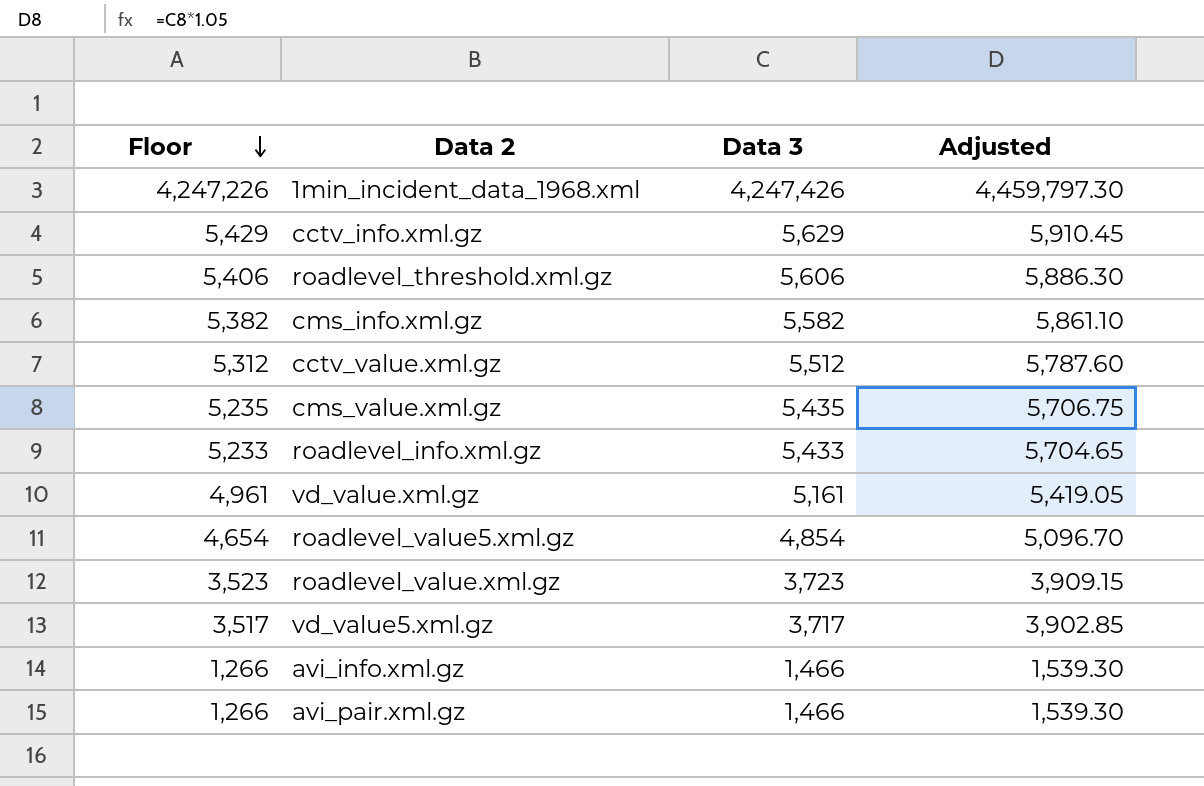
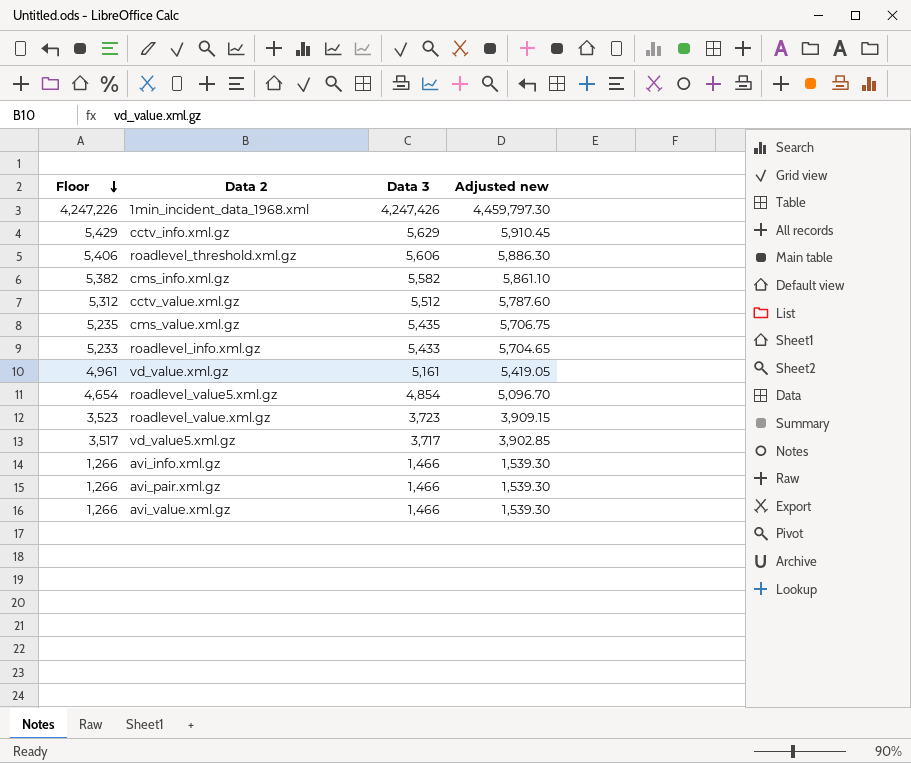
column name: Adjusted -> Adjusted new
row avi_value.xml.gz: none -> 1,266 | 1,466 | 1,539.30

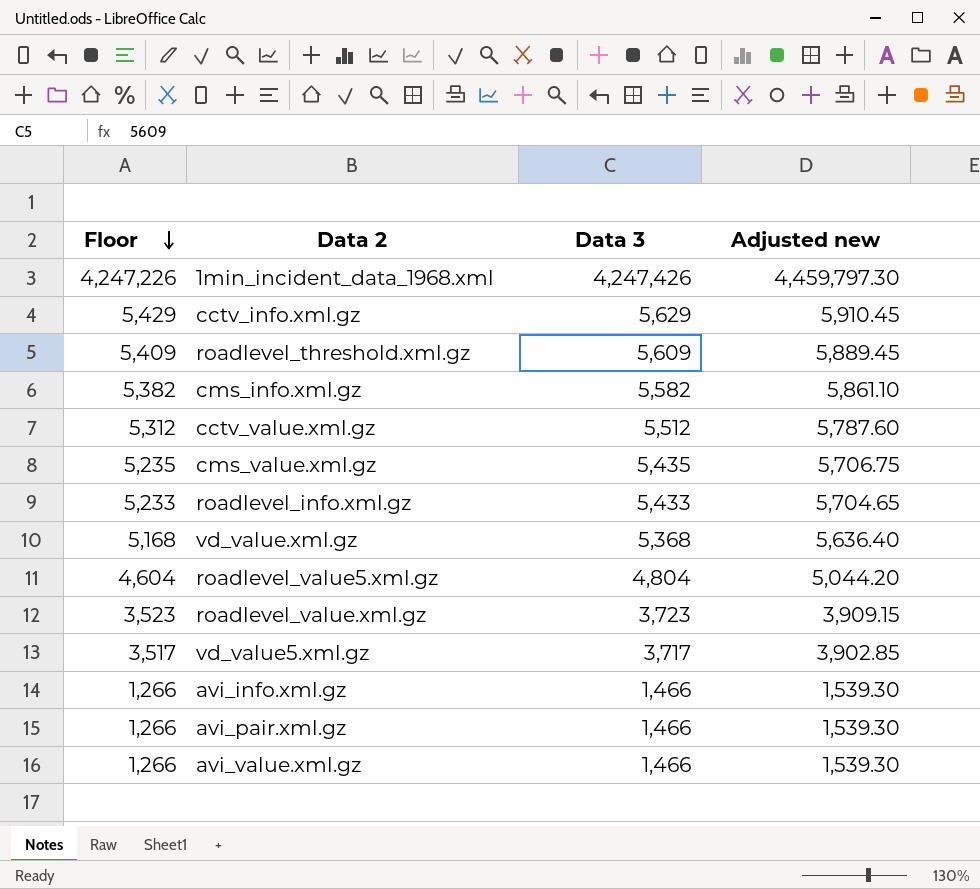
roadlevel_threshold.xml.gz | Floor: 5,406 -> 5,409
roadlevel_threshold.xml.gz | Data 3: 5,606 -> 5,609
roadlevel_threshold.xml.gz | Adjusted new: 5,886.30 -> 5,889.45
vd_value.xml.gz | Floor: 4,961 -> 5,168
vd_value.xml.gz | Data 3: 5,161 -> 5,368
vd_value.xml.gz | Adjusted new: 5,419.05 -> 5,636.40
roadlevel_value5.xml.gz | Floor: 4,654 -> 4,604
roadlevel_value5.xml.gz | Data 3: 4,854 -> 4,804
roadlevel_value5.xml.gz | Adjusted new: 5,096.70 -> 5,044.20

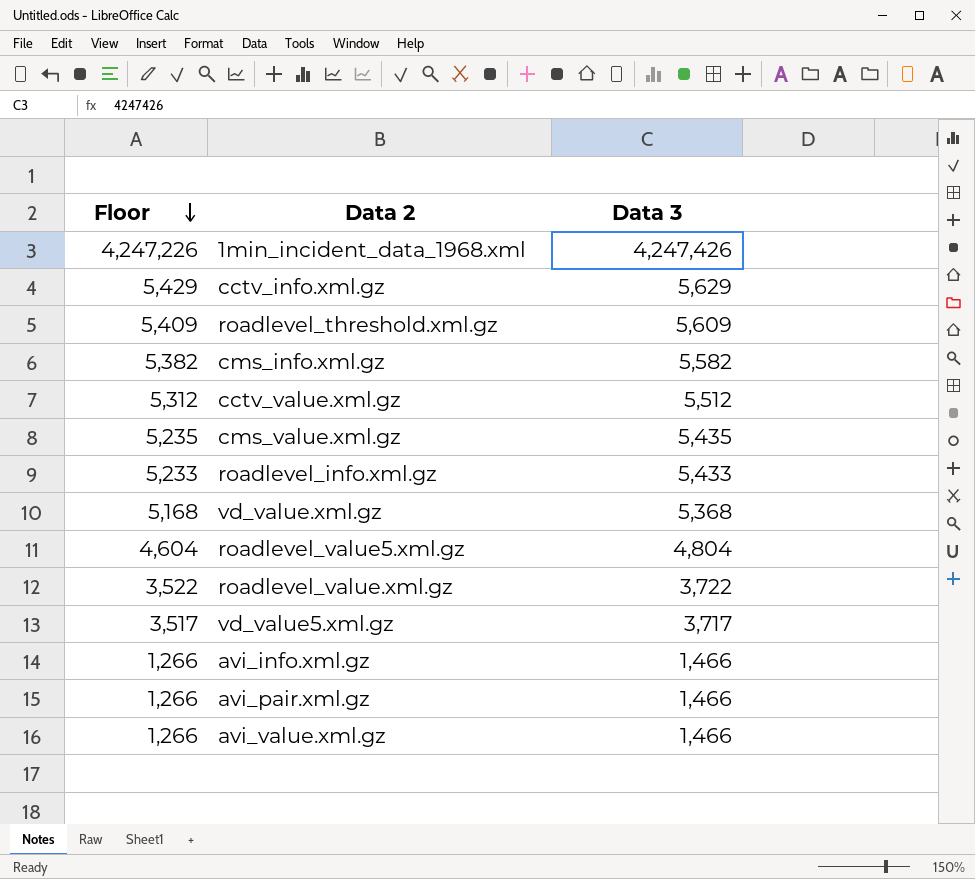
column Adjusted new | formula: [Data 3] * 1.05 -> none
roadlevel_value.xml.gz | Floor: 3,523 -> 3,522
roadlevel_value.xml.gz | Data 3: 3,723 -> 3,722

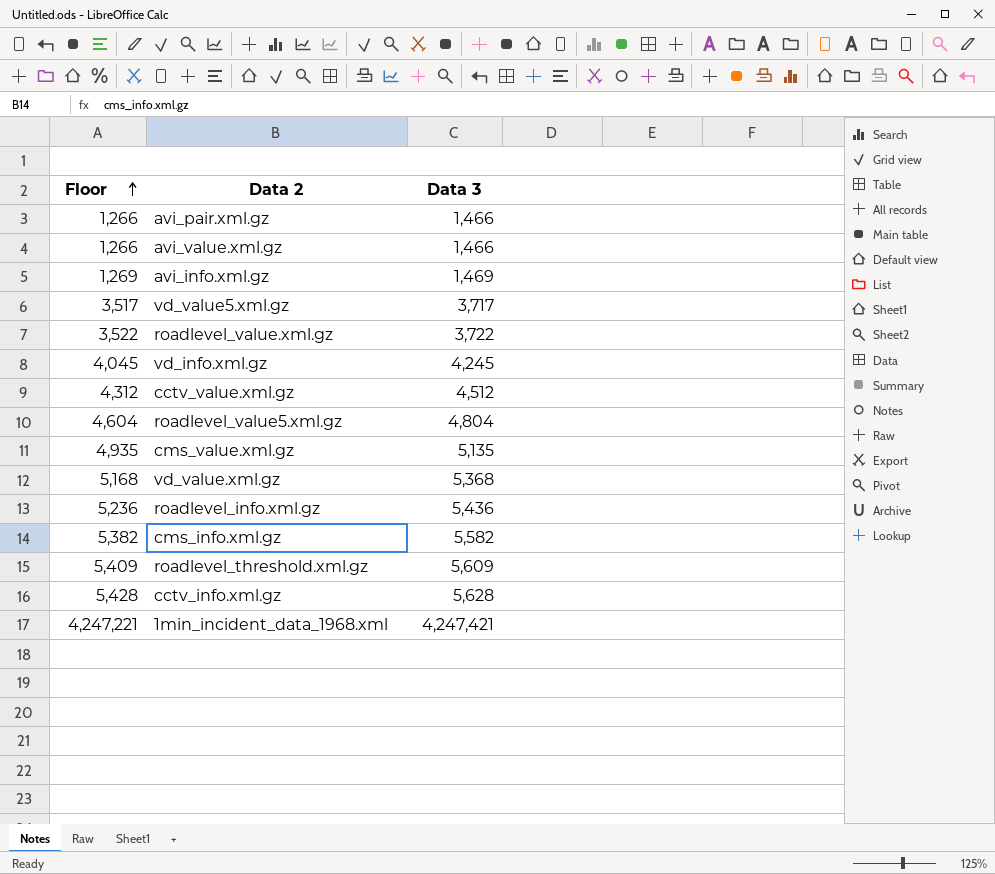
row order: Floor descending -> Floor ascending
avi_info.xml.gz | Floor: 1,266 -> 1,269
avi_info.xml.gz | Data 3: 1,466 -> 1,469
row vd_info.xml.gz: none -> 4,045 | 4,245
cctv_value.xml.gz | Floor: 5,312 -> 4,312
cctv_value.xml.gz | Data 3: 5,512 -> 4,512
cms_value.xml.gz | Floor: 5,235 -> 4,935
cms_value.xml.gz | Data 3: 5,435 -> 5,135
roadlevel_info.xml.gz | Floor: 5,233 -> 5,236
roadlevel_info.xml.gz | Data 3: 5,433 -> 5,436
cctv_info.xml.gz | Floor: 5,429 -> 5,428
cctv_info.xml.gz | Data 3: 5,629 -> 5,628
1min_incident_data_1968.xml | Floor: 4,247,226 -> 4,247,221
1min_incident_data_1968.xml | Data 3: 4,247,426 -> 4,247,421

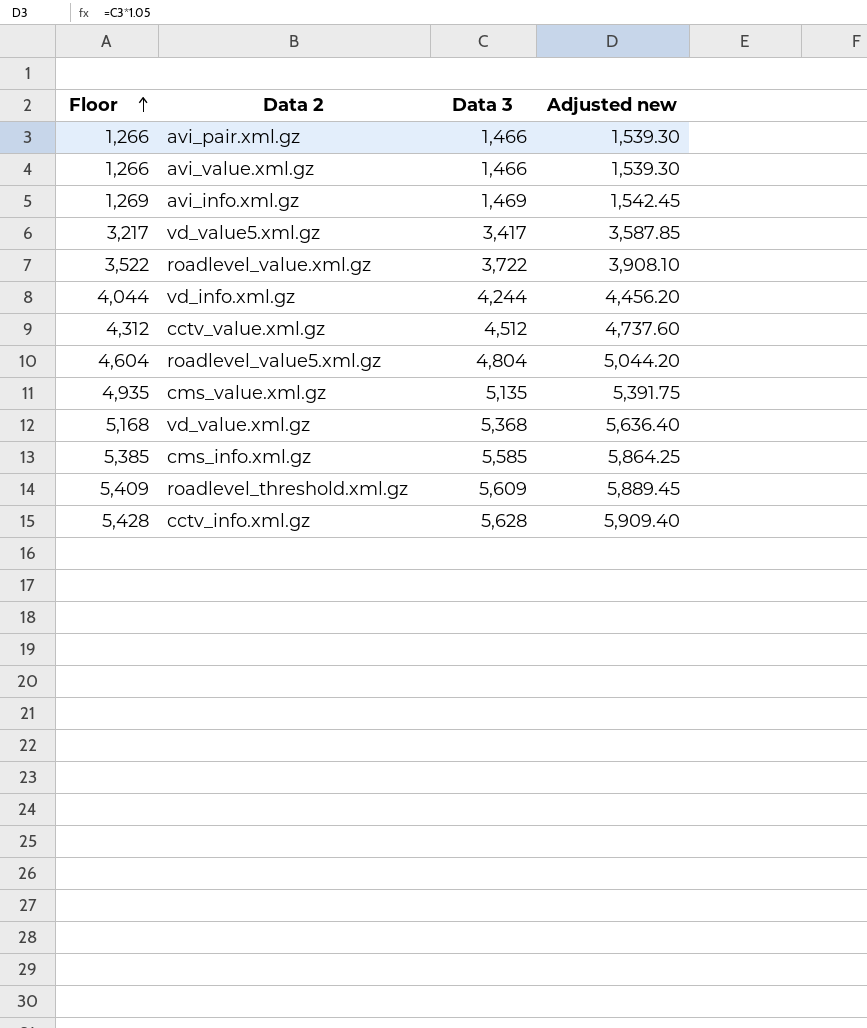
column Adjusted new | formula: none -> [Data 3] * 1.05
row roadlevel_info.xml.gz: 5,236 | 5,436 -> none
row 1min_incident_data_1968.xml: 4,247,221 | 4,247,421 -> none
vd_value5.xml.gz | Floor: 3,517 -> 3,217
vd_value5.xml.gz | Data 3: 3,717 -> 3,417
vd_info.xml.gz | Floor: 4,045 -> 4,044
vd_info.xml.gz | Data 3: 4,245 -> 4,244
cms_info.xml.gz | Floor: 5,382 -> 5,385
cms_info.xml.gz | Data 3: 5,582 -> 5,585

